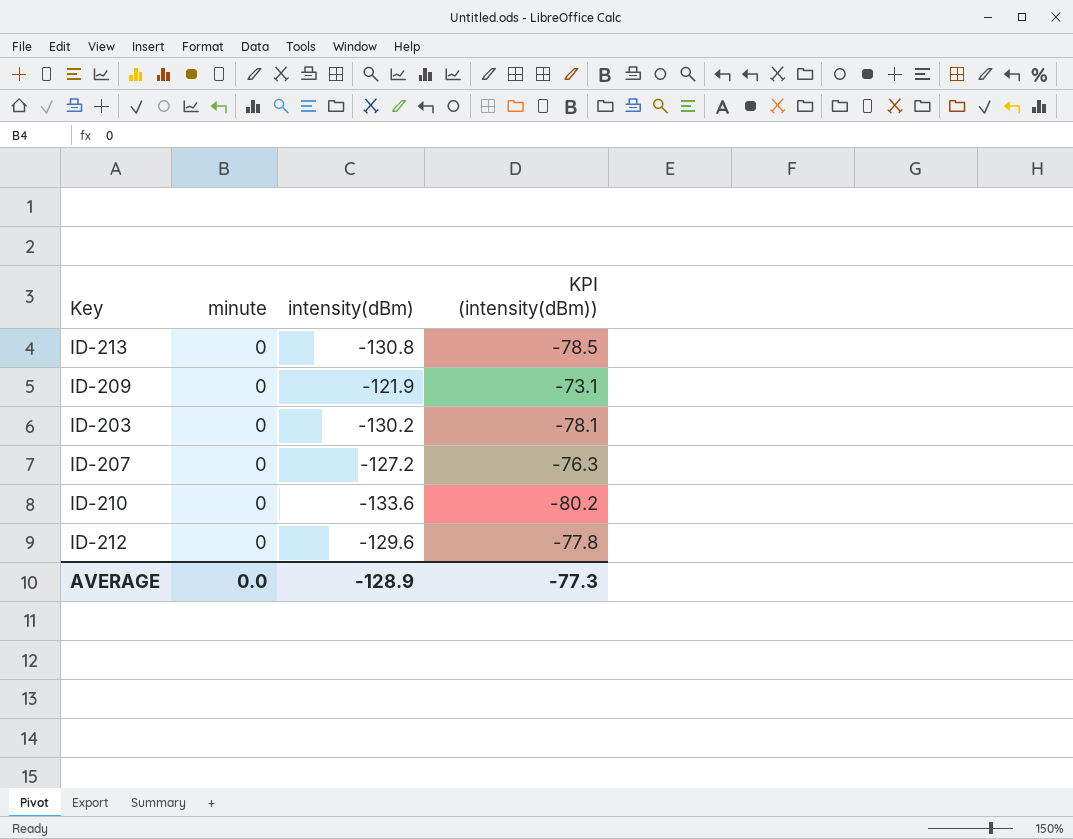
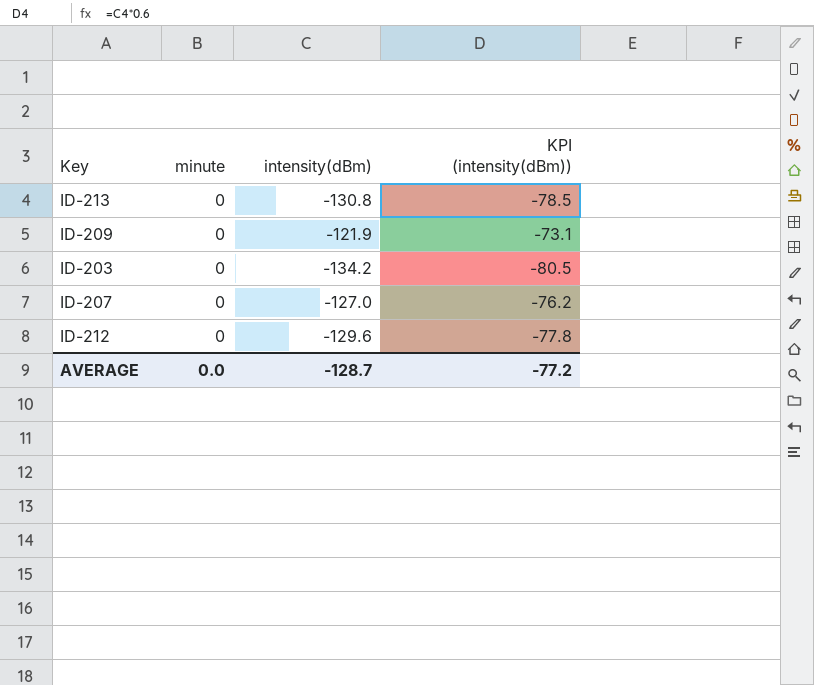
row ID-210: 0 | -133.6 | -80.2 -> none
ID-203 | intensity(dBm): -130.2 -> -134.2
ID-203 | KPI (intensity(dBm)): -78.1 -> -80.5
ID-207 | intensity(dBm): -127.2 -> -127.0
ID-207 | KPI (intensity(dBm)): -76.3 -> -76.2
AVERAGE | intensity(dBm): -128.9 -> -128.7
AVERAGE | KPI (intensity(dBm)): -77.3 -> -77.2

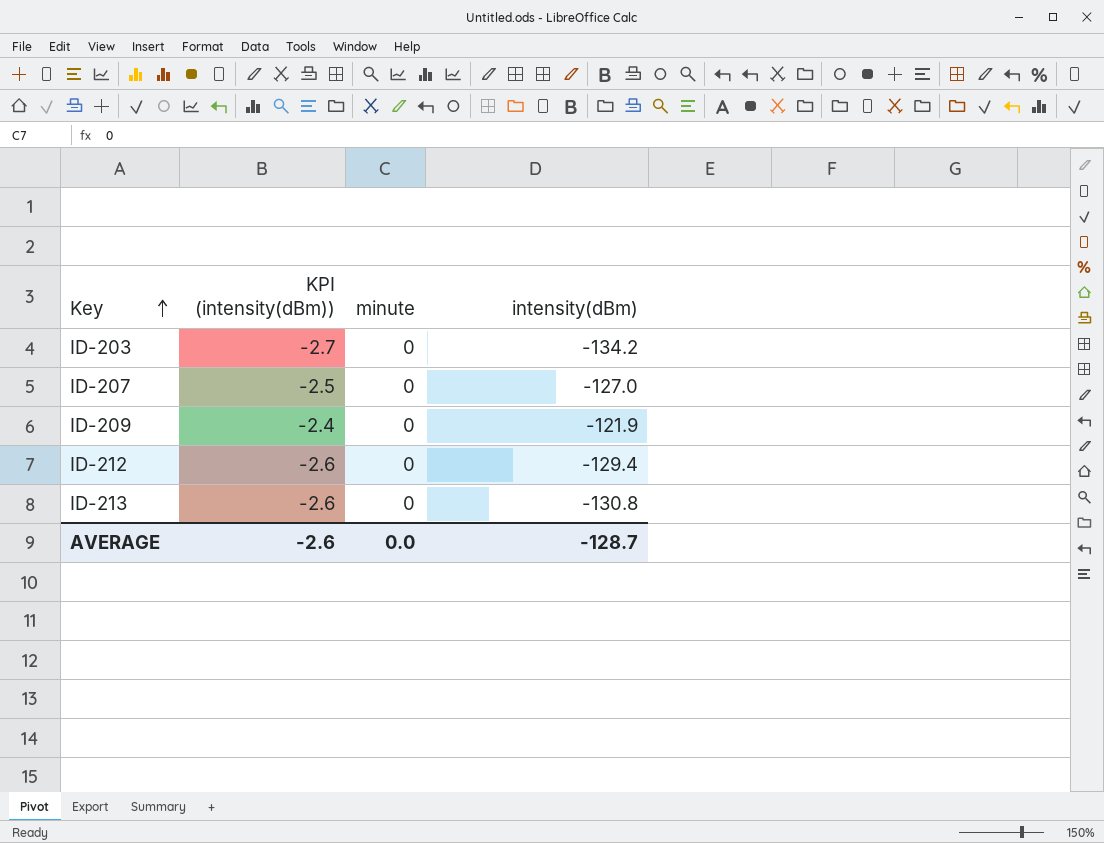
row order: none -> Key ascending
column KPI (intensity(dBm)) | formula: [intensity(dBm)] * 0.6 -> [intensity(dBm)] * 0.02
column KPI (intensity(dBm)) | position: 4 -> 2
ID-212 | intensity(dBm): -129.6 -> -129.4
AVERAGE | KPI (intensity(dBm)): -77.2 -> -2.6

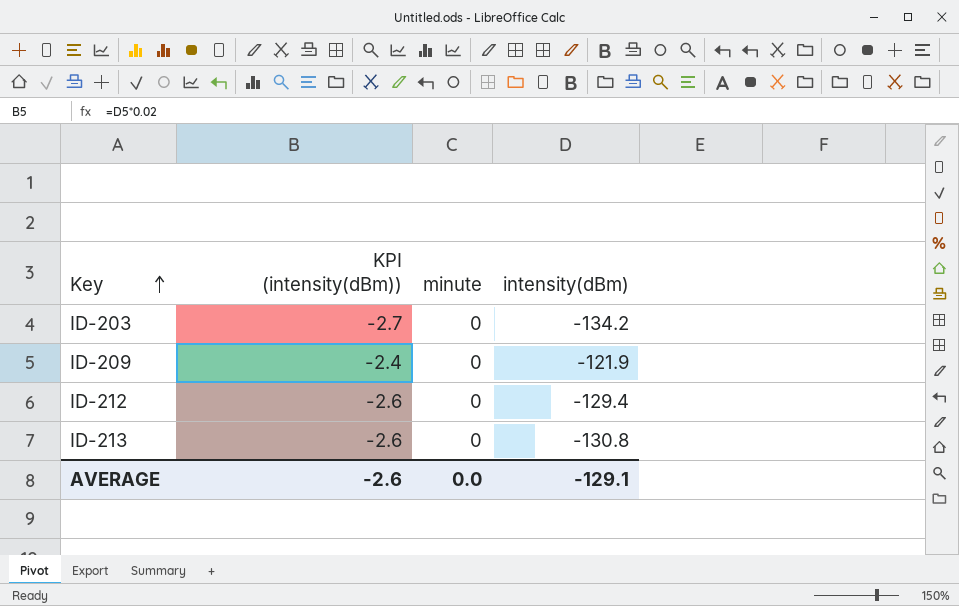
row ID-207: -2.5 | 0 | -127.0 -> none
AVERAGE | intensity(dBm): -128.7 -> -129.1

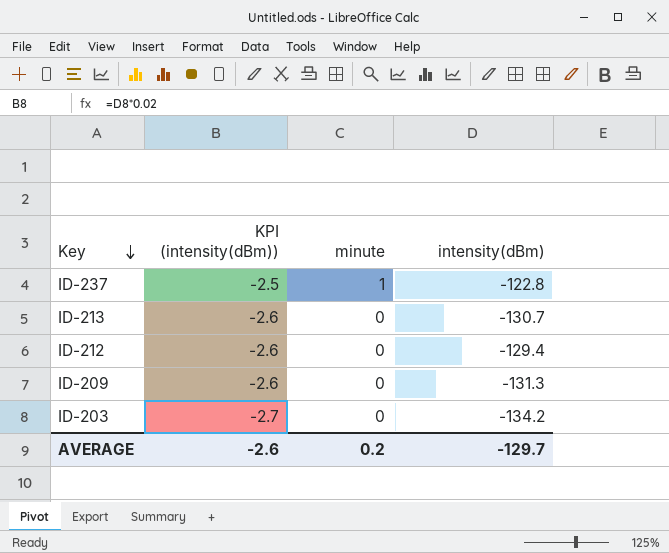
row order: Key ascending -> Key descending
row ID-237: none -> -2.5 | 1 | -122.8
ID-213 | intensity(dBm): -130.8 -> -130.7
ID-209 | KPI (intensity(dBm)): -2.4 -> -2.6
ID-209 | intensity(dBm): -121.9 -> -131.3
AVERAGE | minute: 0.0 -> 0.2
AVERAGE | intensity(dBm): -129.1 -> -129.7

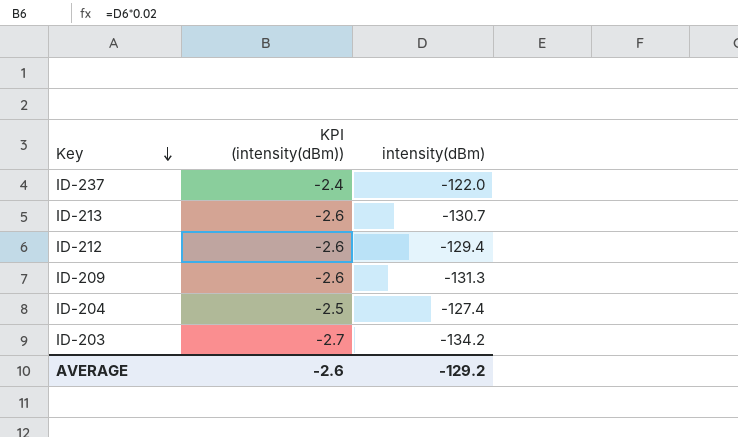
column minute | position: 3 -> none
ID-237 | KPI (intensity(dBm)): -2.5 -> -2.4
ID-237 | intensity(dBm): -122.8 -> -122.0
row ID-204: none -> -2.5 | -127.4
AVERAGE | intensity(dBm): -129.7 -> -129.2

